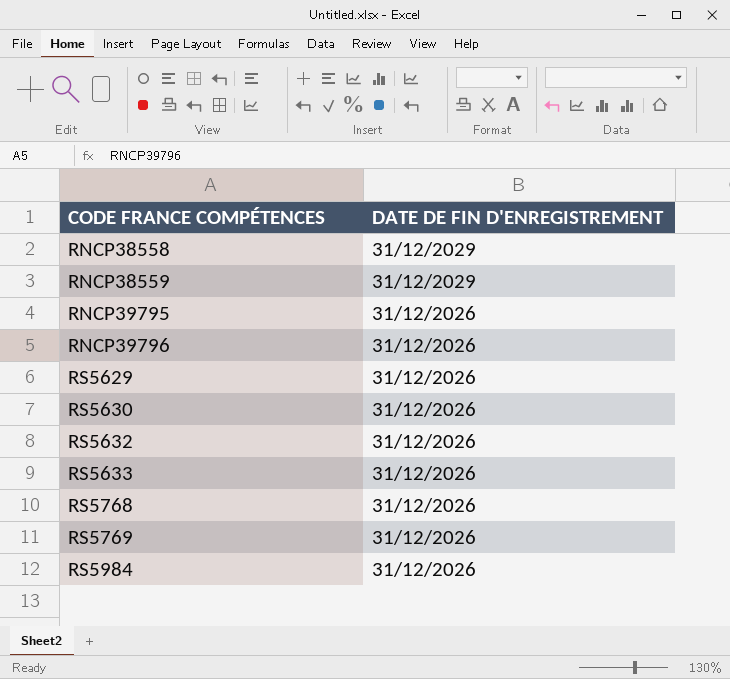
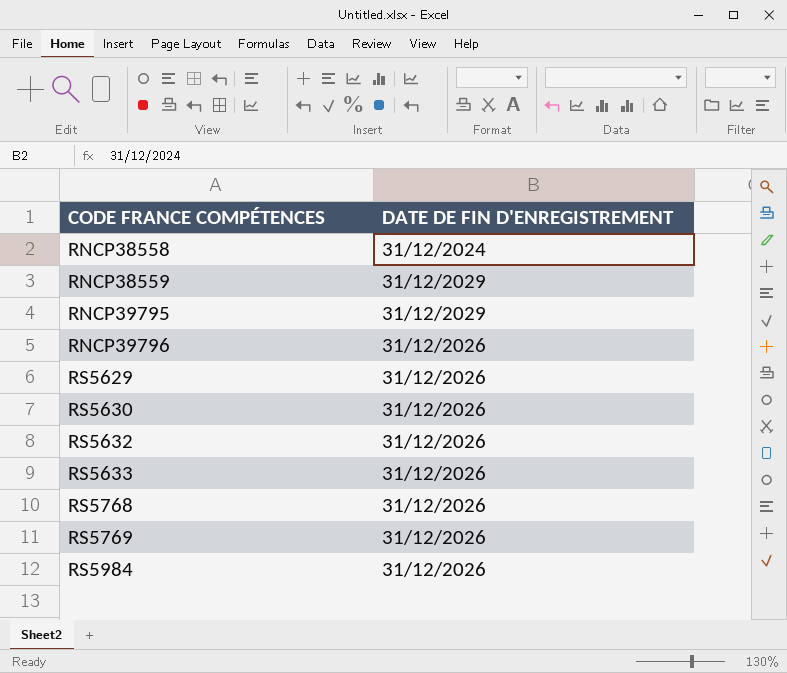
RNCP38558 | DATE DE FIN D'ENREGISTREMENT: 31/12/2029 -> 31/12/2024
RNCP39795 | DATE DE FIN D'ENREGISTREMENT: 31/12/2026 -> 31/12/2029

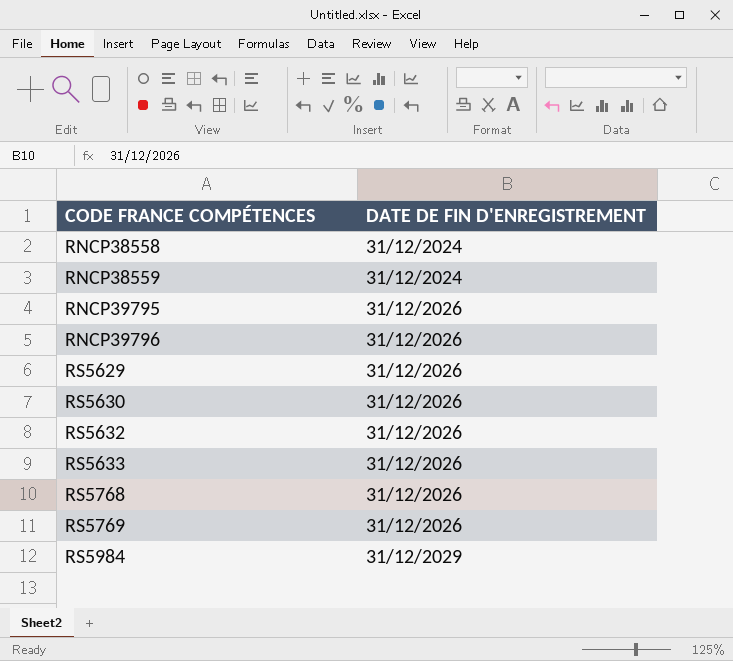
RNCP38559 | DATE DE FIN D'ENREGISTREMENT: 31/12/2029 -> 31/12/2024
RNCP39795 | DATE DE FIN D'ENREGISTREMENT: 31/12/2029 -> 31/12/2026
RS5984 | DATE DE FIN D'ENREGISTREMENT: 31/12/2026 -> 31/12/2029

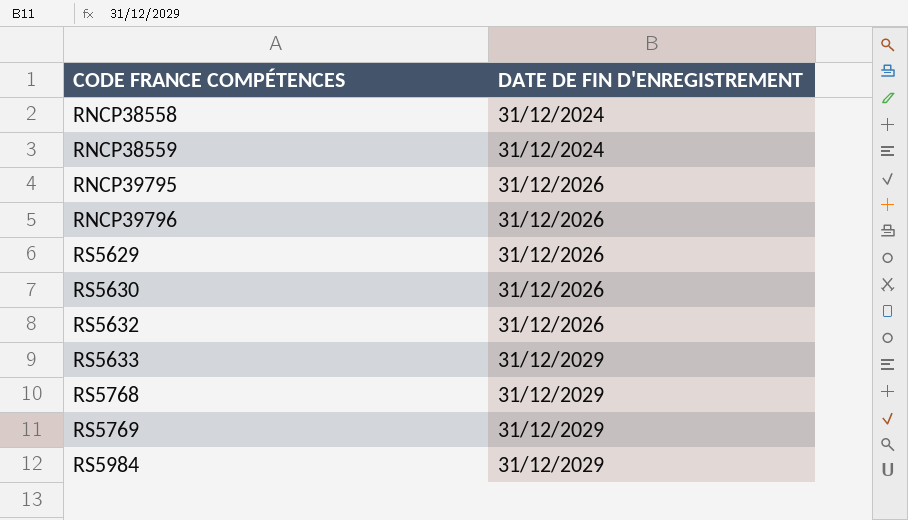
RS5633 | DATE DE FIN D'ENREGISTREMENT: 31/12/2026 -> 31/12/2029
RS5768 | DATE DE FIN D'ENREGISTREMENT: 31/12/2026 -> 31/12/2029
RS5769 | DATE DE FIN D'ENREGISTREMENT: 31/12/2026 -> 31/12/2029

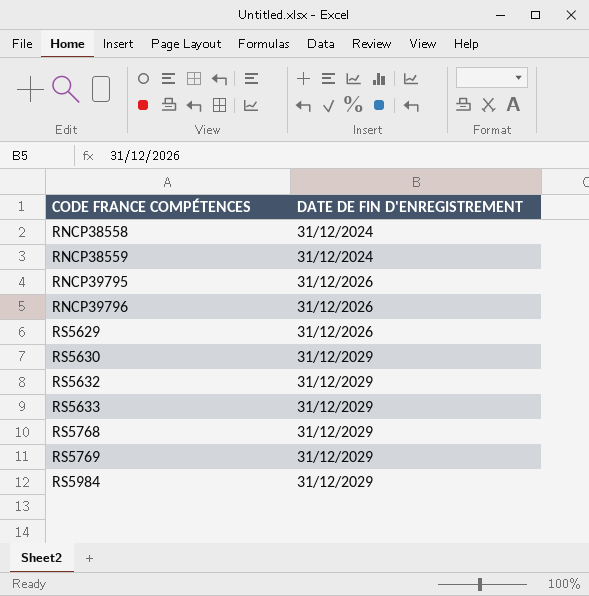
RS5630 | DATE DE FIN D'ENREGISTREMENT: 31/12/2026 -> 31/12/2029
RS5632 | DATE DE FIN D'ENREGISTREMENT: 31/12/2026 -> 31/12/2029

